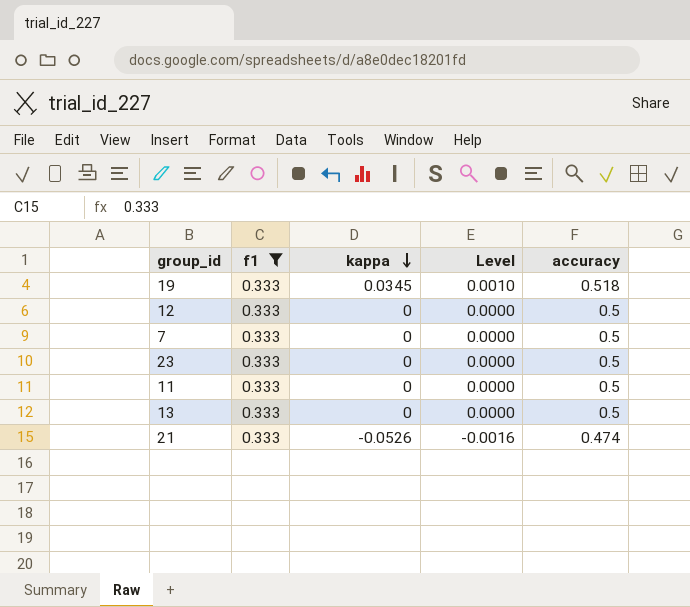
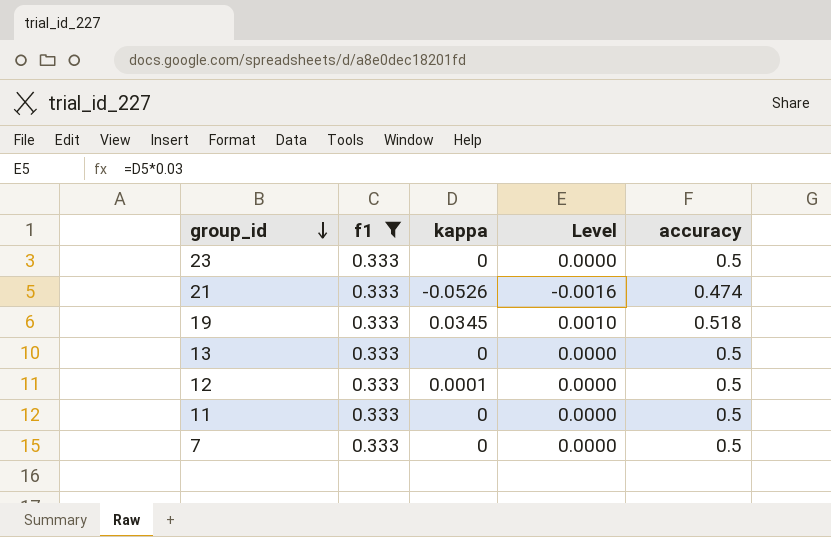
row order: kappa descending -> group_id descending
12 | kappa: 0 -> 0.0001

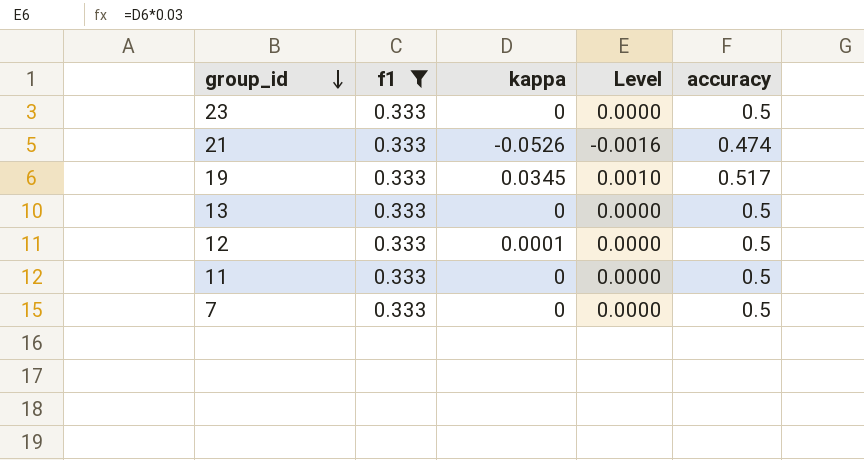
19 | accuracy: 0.518 -> 0.517

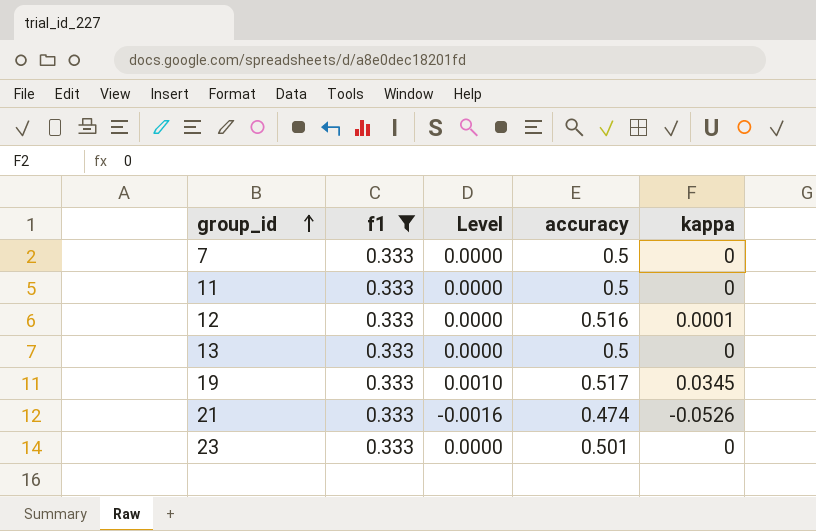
row order: group_id descending -> group_id ascending
column kappa | position: 3 -> 5
12 | accuracy: 0.5 -> 0.516
23 | accuracy: 0.5 -> 0.501

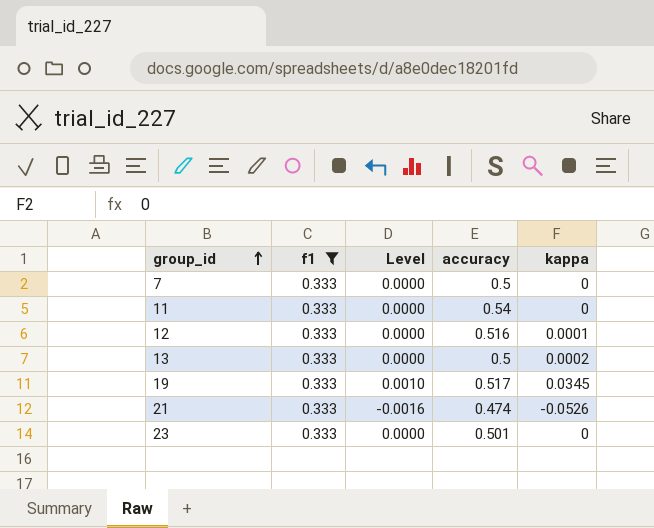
11 | accuracy: 0.5 -> 0.54
13 | kappa: 0 -> 0.0002

